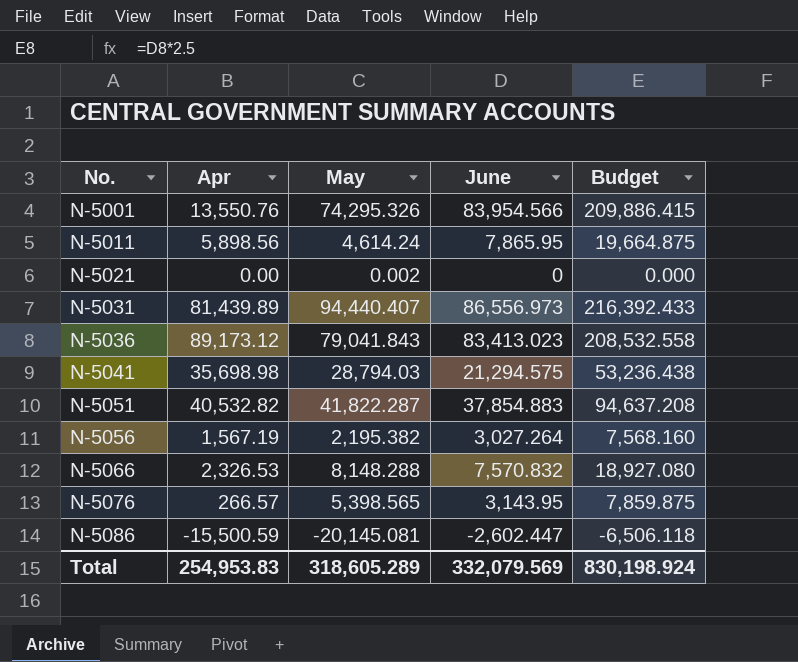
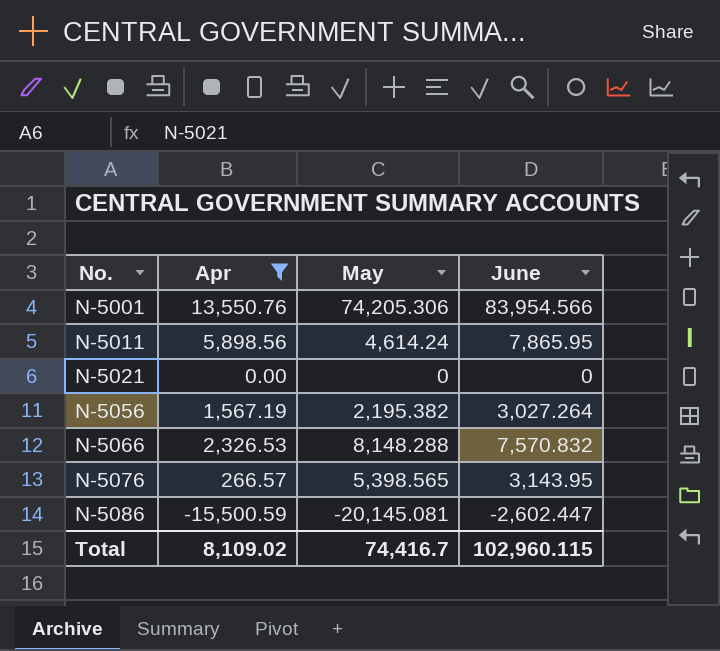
filter: none -> Apr <= 13,550.76
column Budget | formula: [June] * 2.5 -> none
N-5001 | May: 74,295.326 -> 74,205.306
N-5021 | May: 0.002 -> 0
Total | Apr: 254,953.83 -> 8,109.02
Total | May: 318,605.289 -> 74,416.7
Total | June: 332,079.569 -> 102,960.115

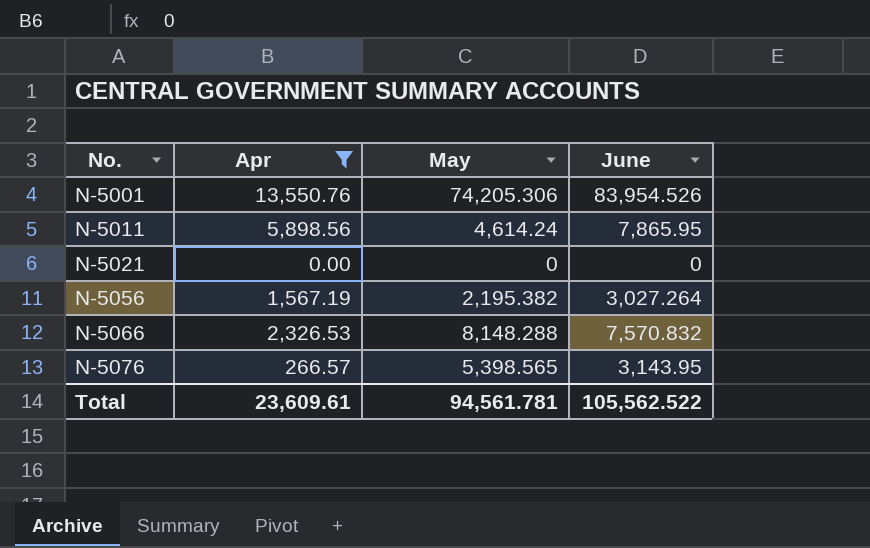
row N-5086: -15,500.59 | -20,145.081 | -2,602.447 -> none
N-5001 | June: 83,954.566 -> 83,954.526
Total | Apr: 8,109.02 -> 23,609.61
Total | May: 74,416.7 -> 94,561.781
Total | June: 102,960.115 -> 105,562.522

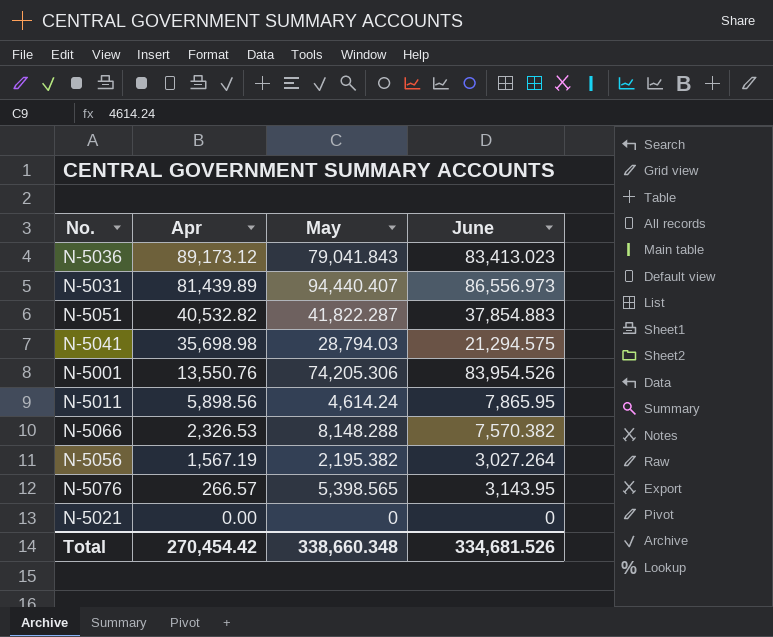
filter: Apr <= 13,550.76 -> none
row order: No. ascending -> Apr descending
N-5066 | June: 7,570.832 -> 7,570.382
Total | Apr: 23,609.61 -> 270,454.42
Total | May: 94,561.781 -> 338,660.348
Total | June: 105,562.522 -> 334,681.526

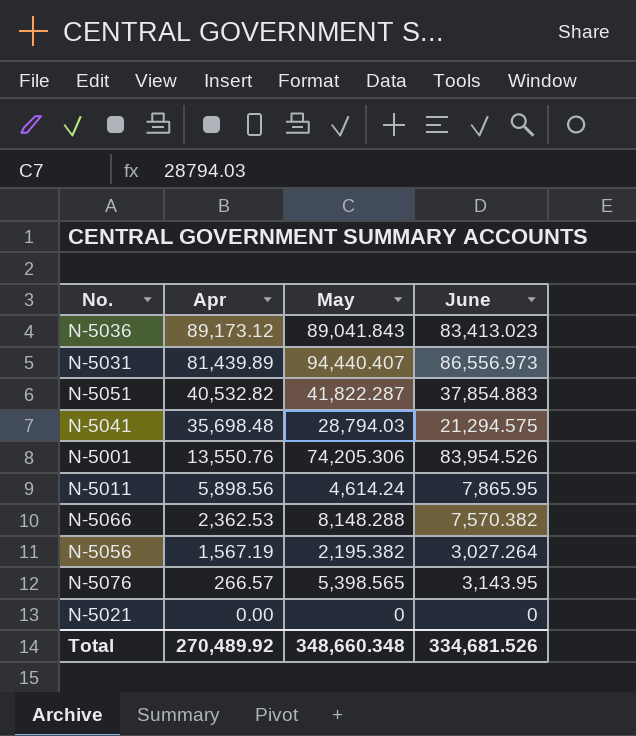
N-5036 | May: 79,041.843 -> 89,041.843
N-5041 | Apr: 35,698.98 -> 35,698.48
N-5066 | Apr: 2,326.53 -> 2,362.53
Total | Apr: 270,454.42 -> 270,489.92
Total | May: 338,660.348 -> 348,660.348

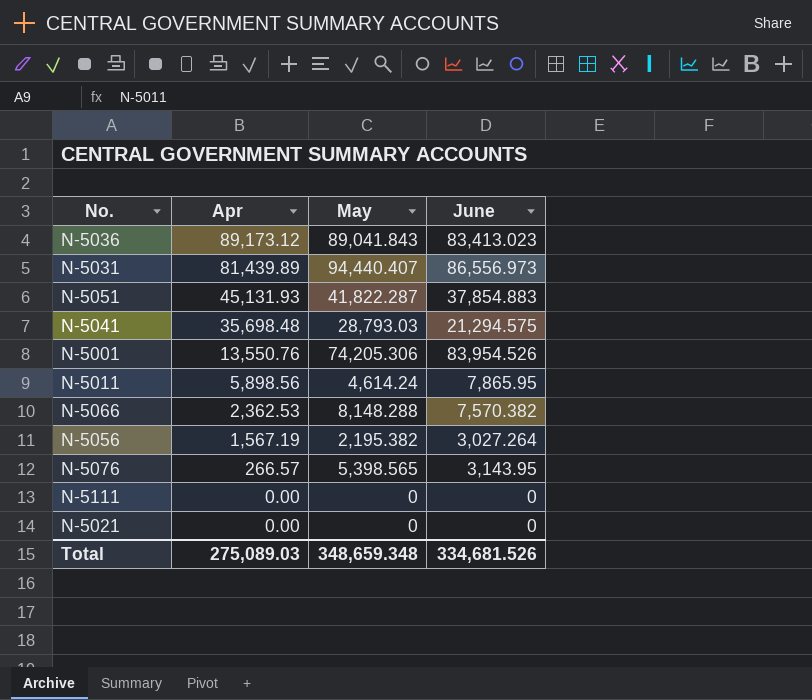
N-5051 | Apr: 40,532.82 -> 45,131.93
N-5041 | May: 28,794.03 -> 28,793.03
row N-5111: none -> 0.00 | 0 | 0
Total | Apr: 270,489.92 -> 275,089.03
Total | May: 348,660.348 -> 348,659.348

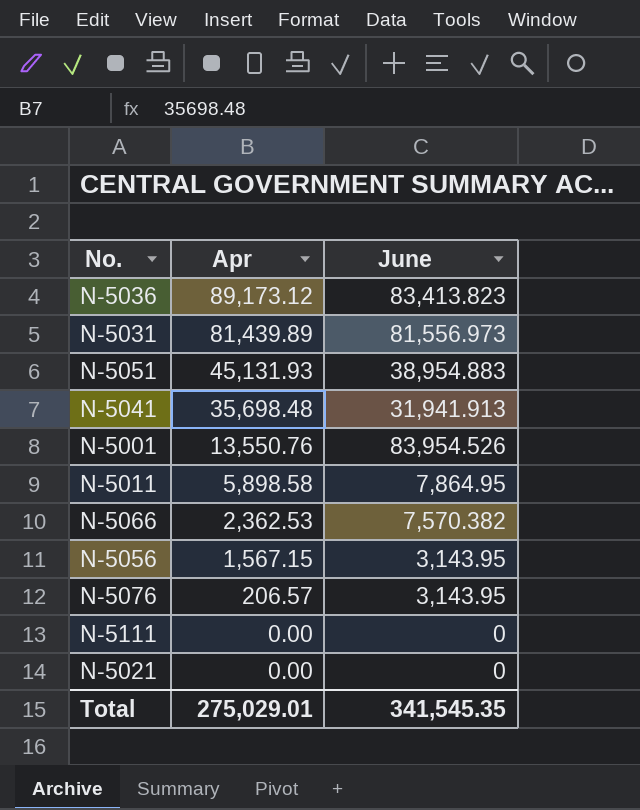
column May | position: 3 -> none
N-5036 | June: 83,413.023 -> 83,413.823
N-5031 | June: 86,556.973 -> 81,556.973
N-5051 | June: 37,854.883 -> 38,954.883
N-5041 | June: 21,294.575 -> 31,941.913
N-5011 | Apr: 5,898.56 -> 5,898.58
N-5011 | June: 7,865.95 -> 7,864.95
N-5056 | Apr: 1,567.19 -> 1,567.15
N-5056 | June: 3,027.264 -> 3,143.95
N-5076 | Apr: 266.57 -> 206.57
Total | Apr: 275,089.03 -> 275,029.01
Total | June: 334,681.526 -> 341,545.35

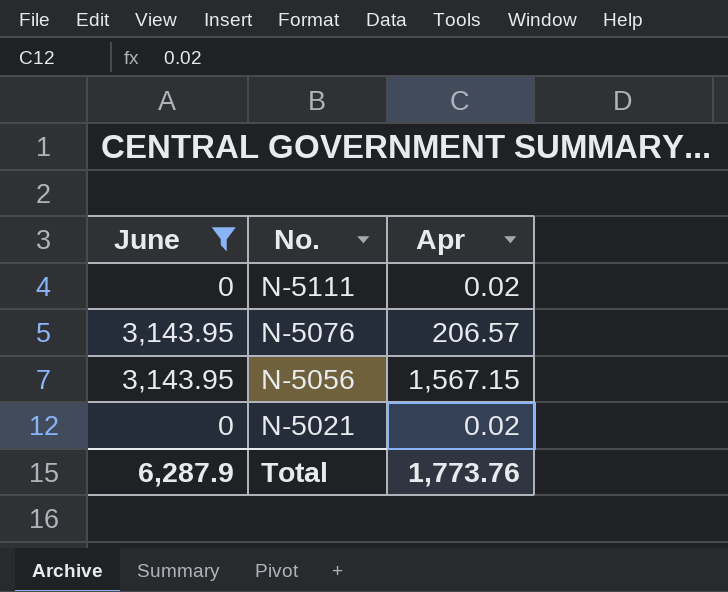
filter: none -> June <= 3,143.95
row order: Apr descending -> No. descending
column June | position: 3 -> 1
N-5111 | Apr: 0.00 -> 0.02
N-5021 | Apr: 0.00 -> 0.02
Total | June: 341,545.35 -> 6,287.9
Total | Apr: 275,029.01 -> 1,773.76

